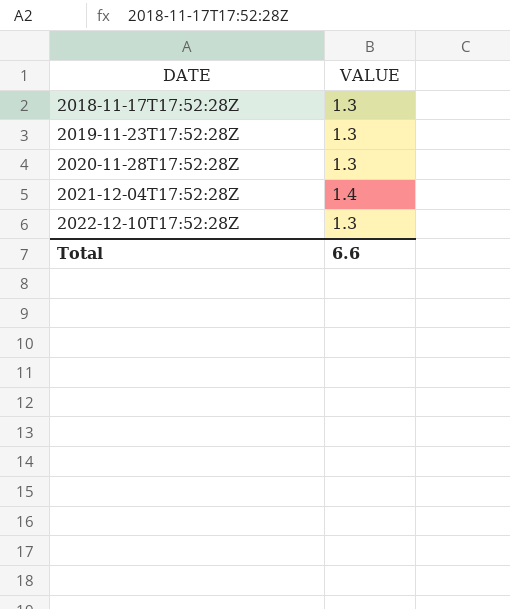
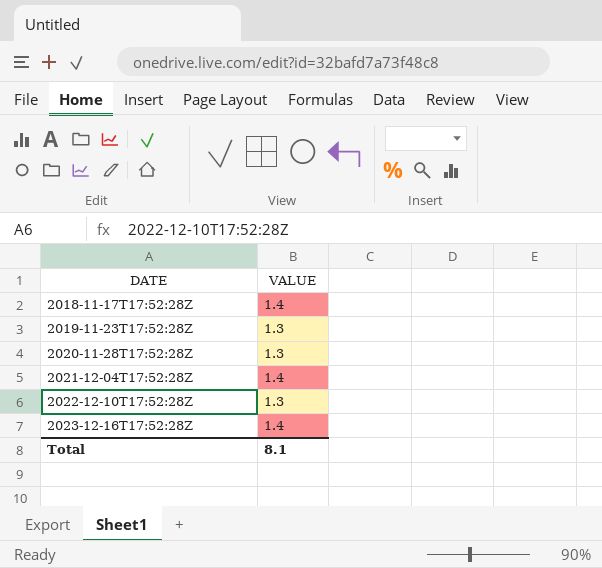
2018-11-17T17:52:28Z | VALUE: 1.3 -> 1.4
row 2023-12-16T17:52:28Z: none -> 1.4
Total | VALUE: 6.6 -> 8.1

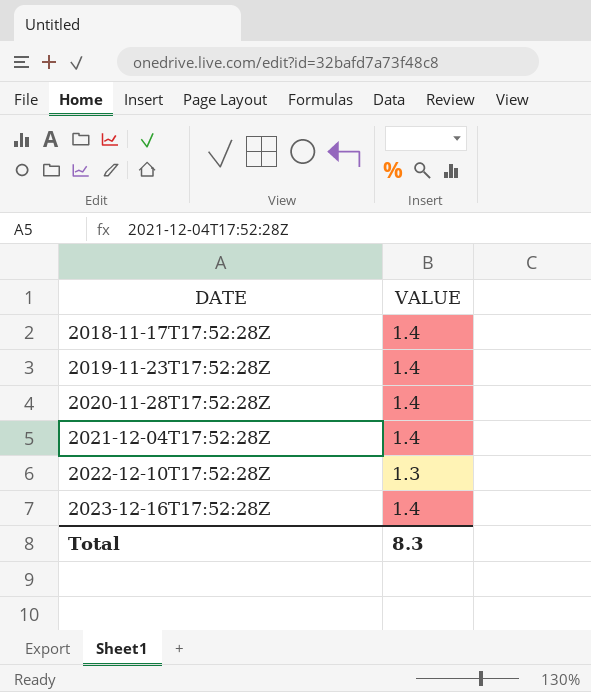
2019-11-23T17:52:28Z | VALUE: 1.3 -> 1.4
2020-11-28T17:52:28Z | VALUE: 1.3 -> 1.4
Total | VALUE: 8.1 -> 8.3

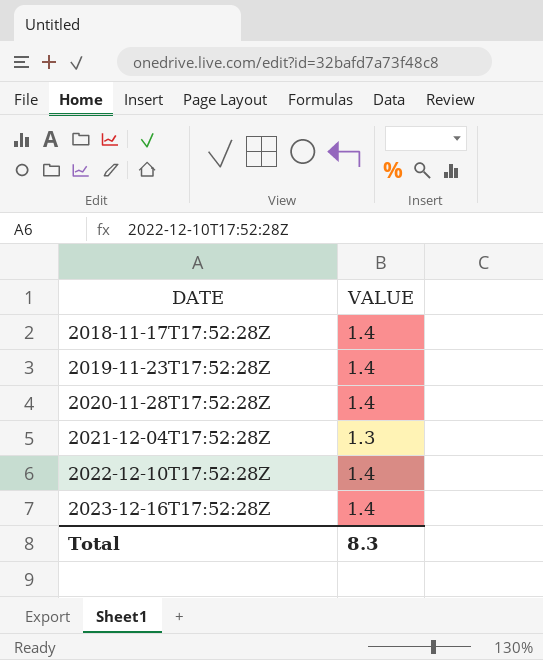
2021-12-04T17:52:28Z | VALUE: 1.4 -> 1.3
2022-12-10T17:52:28Z | VALUE: 1.3 -> 1.4

